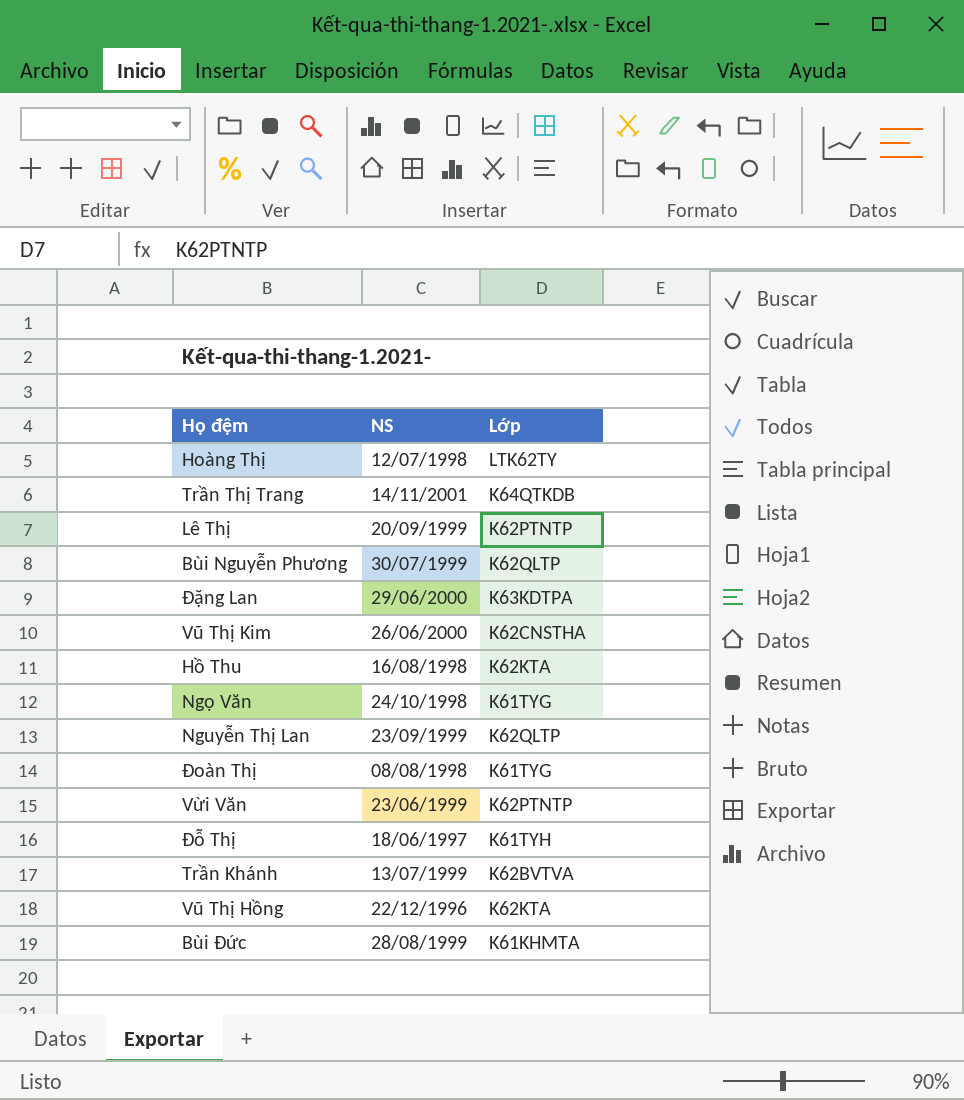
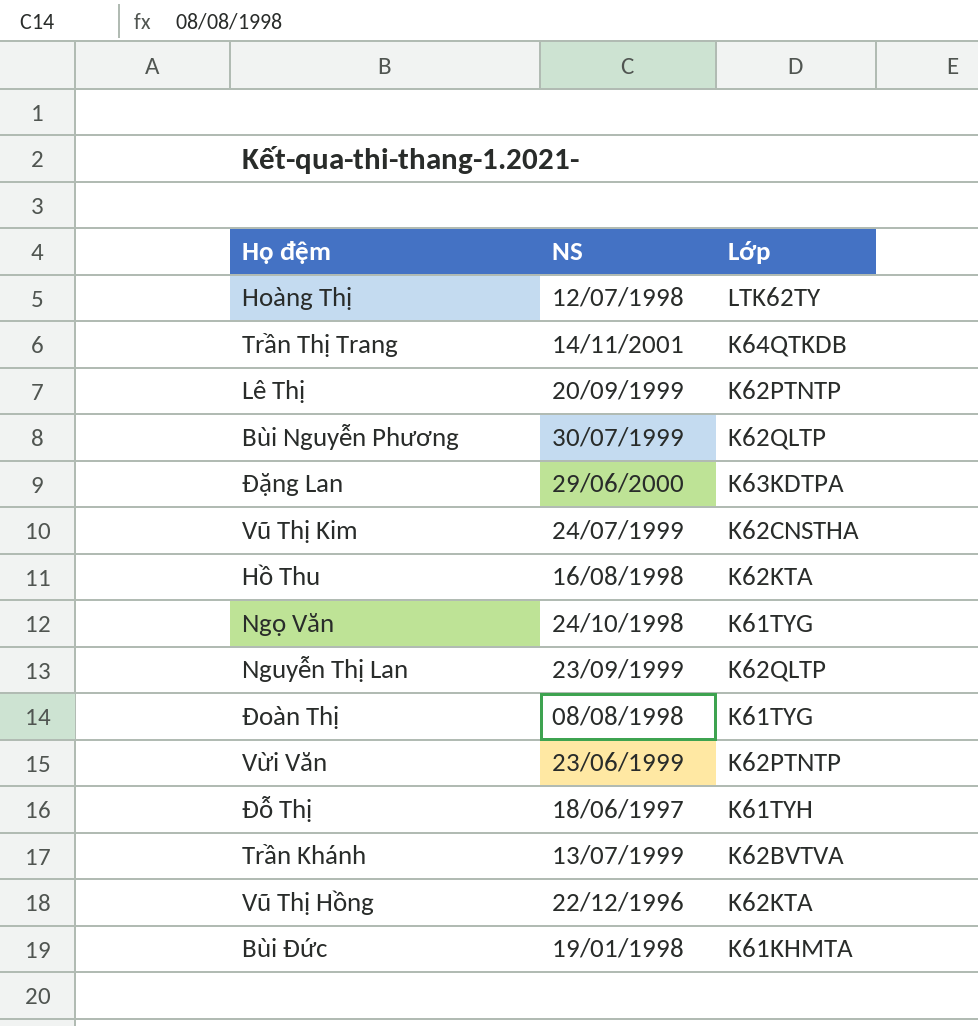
Vũ Thị Kim | NS: 26/06/2000 -> 24/07/1999
Bùi Đức | NS: 28/08/1999 -> 19/01/1998

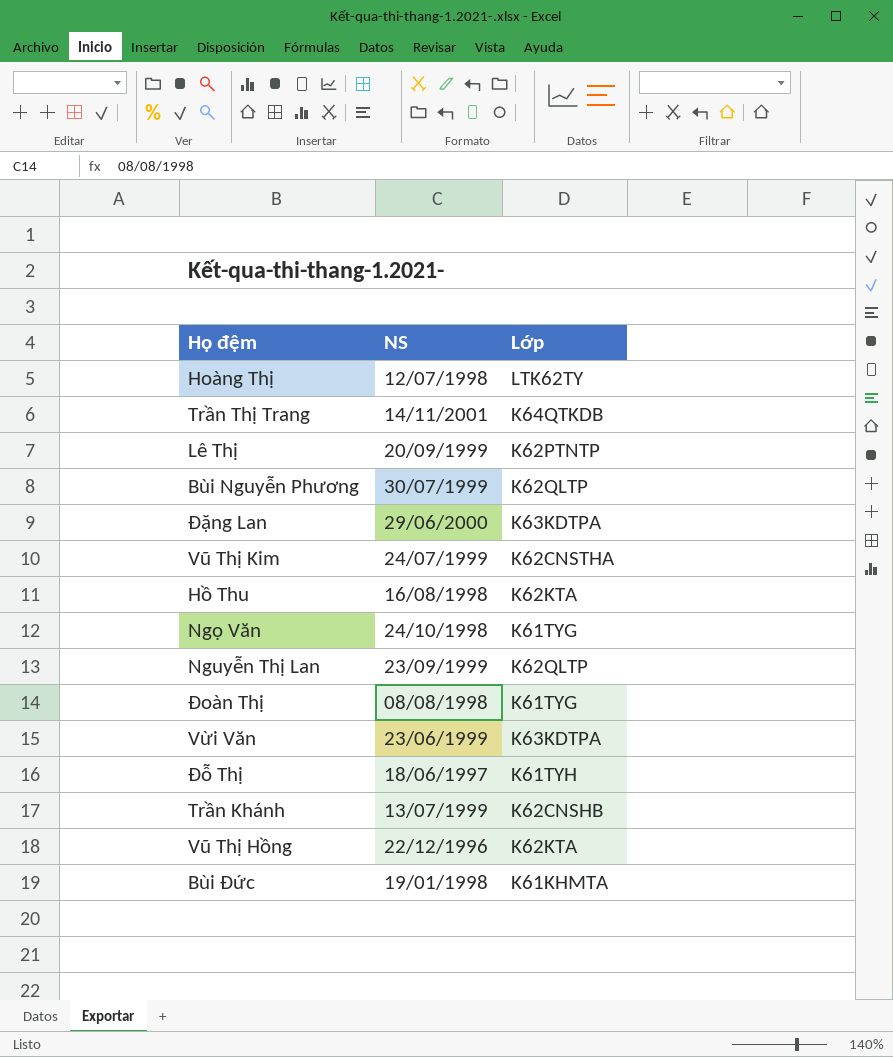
Vừi Văn | Lớp: K62PTNTP -> K63KDTPA
Trần Khánh | Lớp: K62BVTVA -> K62CNSHB

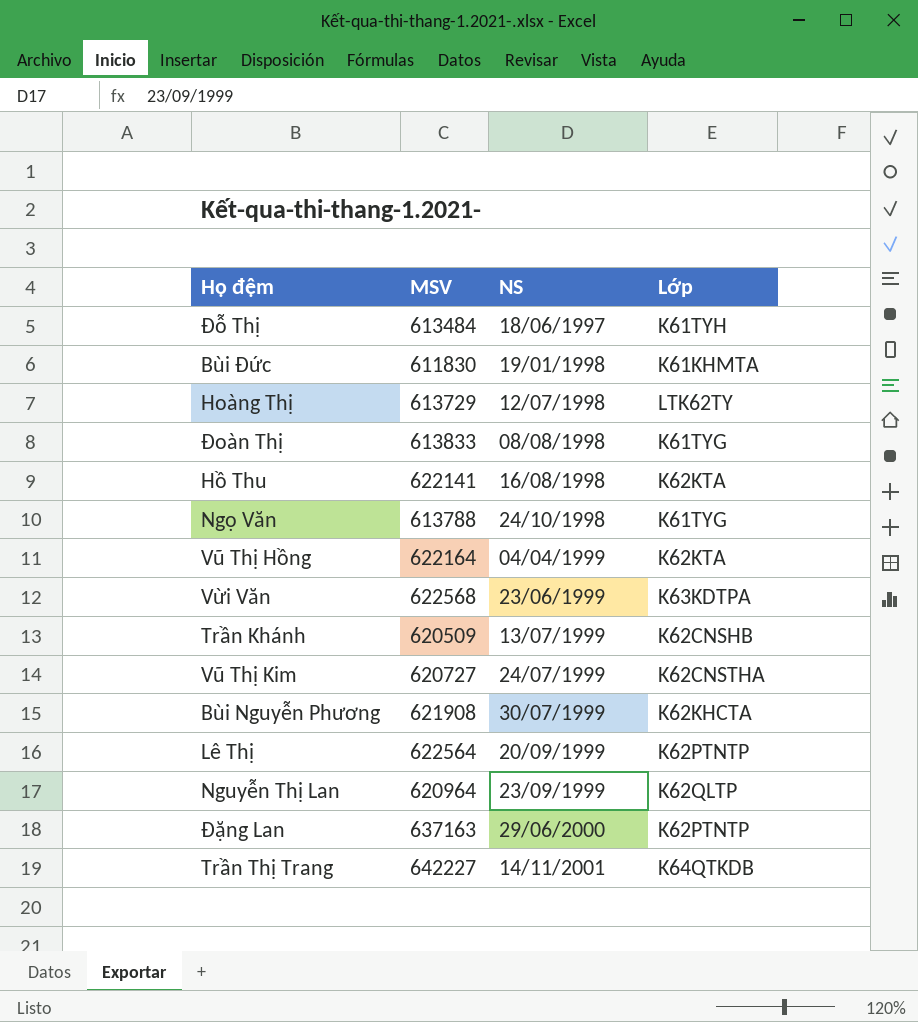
row order: none -> NS ascending
column MSV | position: none -> 2
Vũ Thị Hồng | NS: 22/12/1996 -> 04/04/1999
Bùi Nguyễn Phương | Lớp: K62QLTP -> K62KHCTA
Đặng Lan | Lớp: K63KDTPA -> K62PTNTP

